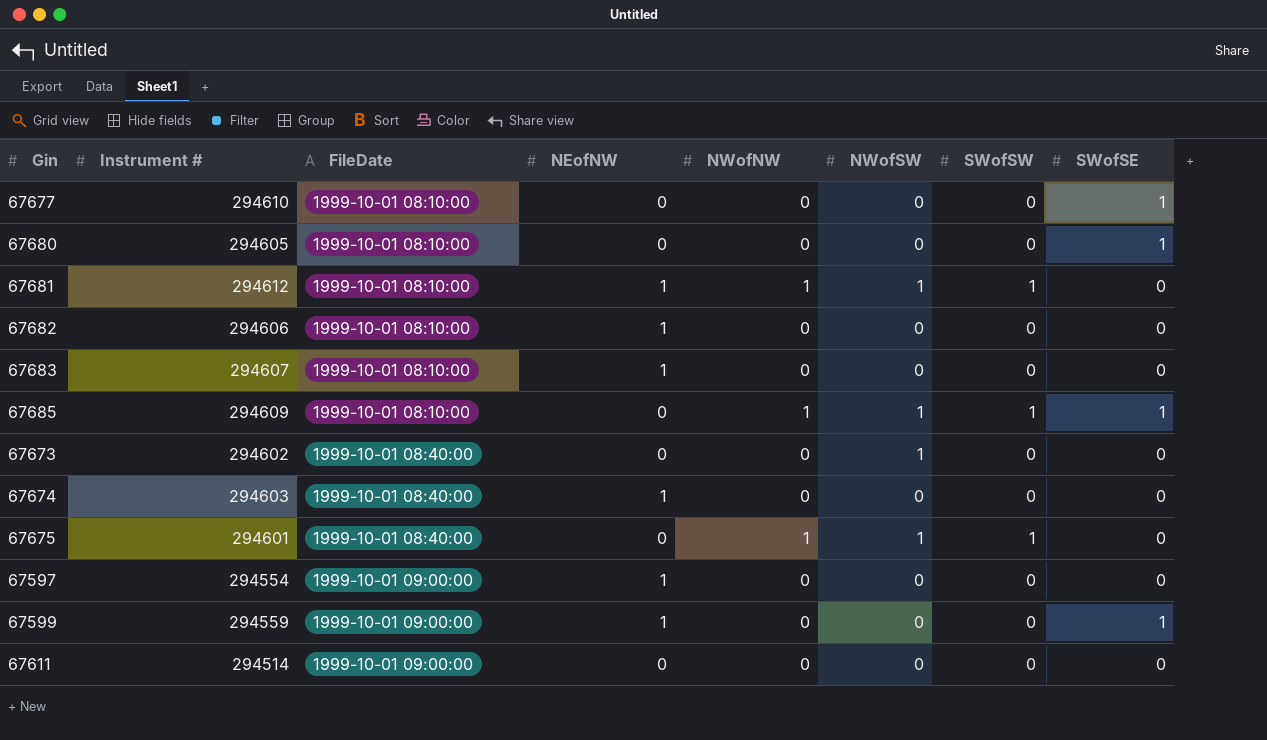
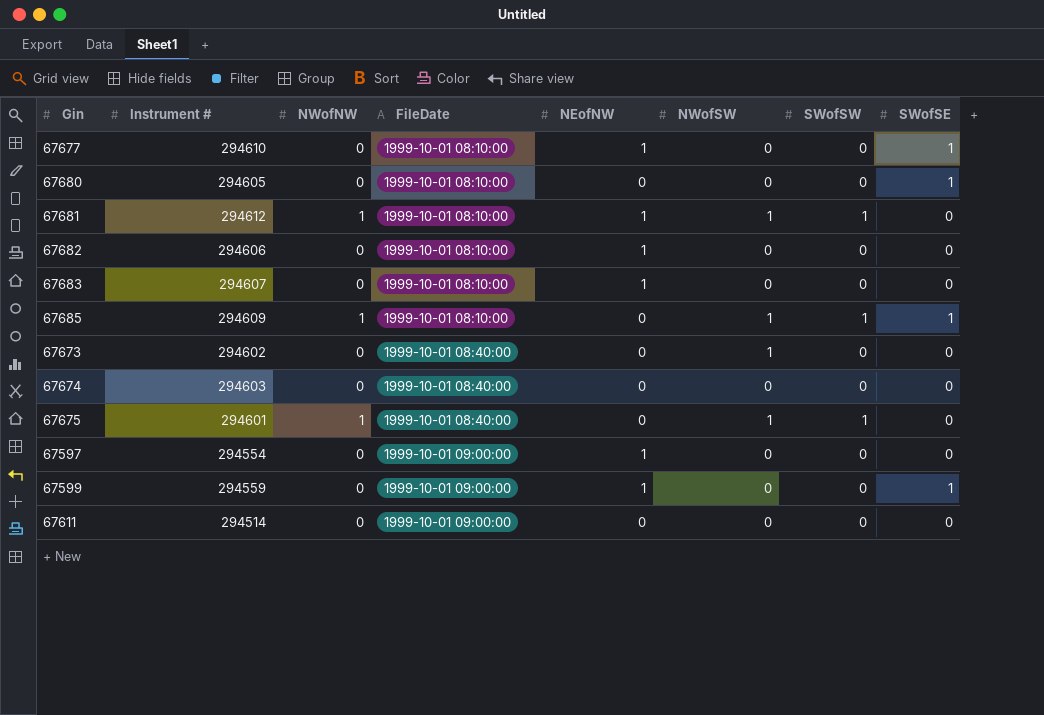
column NWofNW | position: 5 -> 3
67677 | NEofNW: 0 -> 1
67674 | NEofNW: 1 -> 0

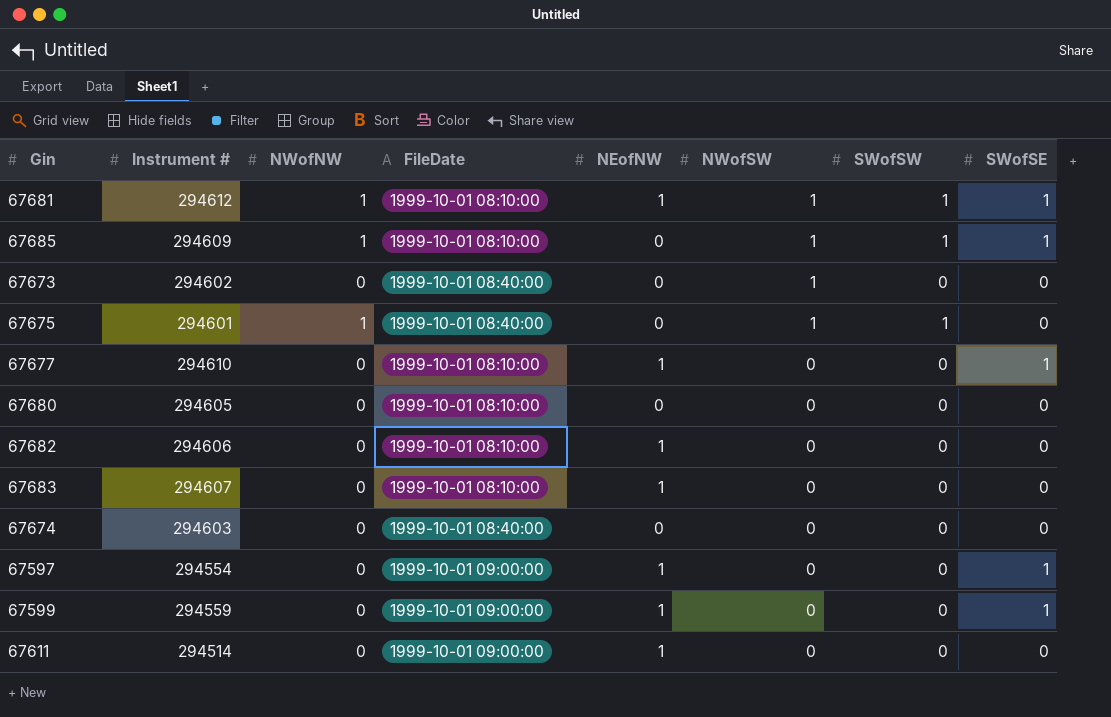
row order: FileDate ascending -> NWofSW descending
67681 | SWofSE: 0 -> 1
67680 | SWofSE: 1 -> 0
67597 | SWofSE: 0 -> 1
67611 | NEofNW: 0 -> 1

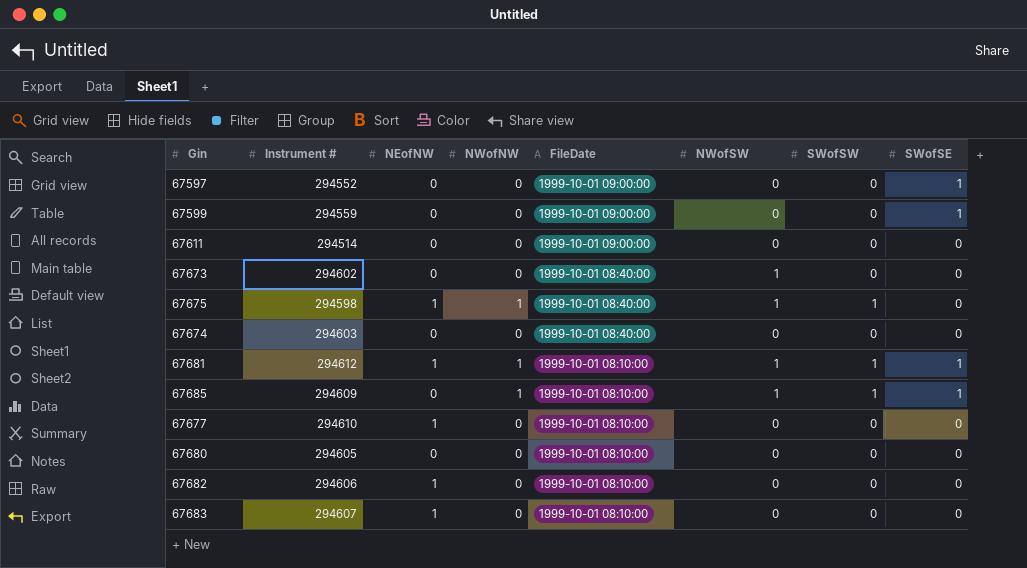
row order: NWofSW descending -> FileDate descending
column NEofNW | position: 5 -> 3
67597 | Instrument #: 294554 -> 294552
67597 | NEofNW: 1 -> 0
67599 | NEofNW: 1 -> 0
67611 | NEofNW: 1 -> 0
67675 | Instrument #: 294601 -> 294598
67675 | NEofNW: 0 -> 1
67677 | SWofSE: 1 -> 0

